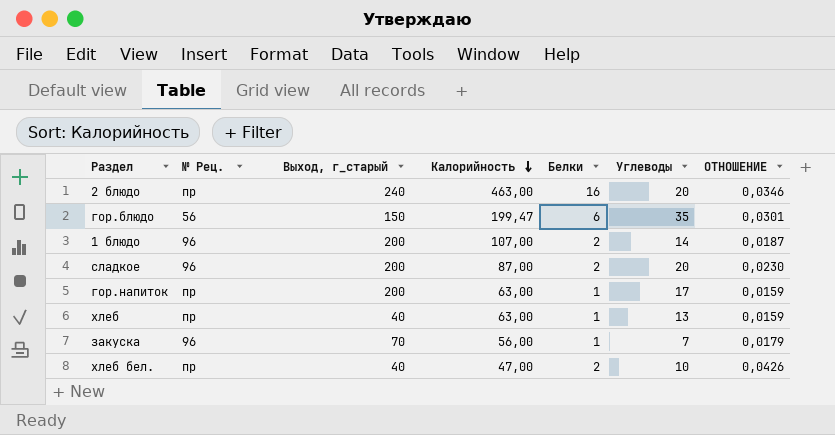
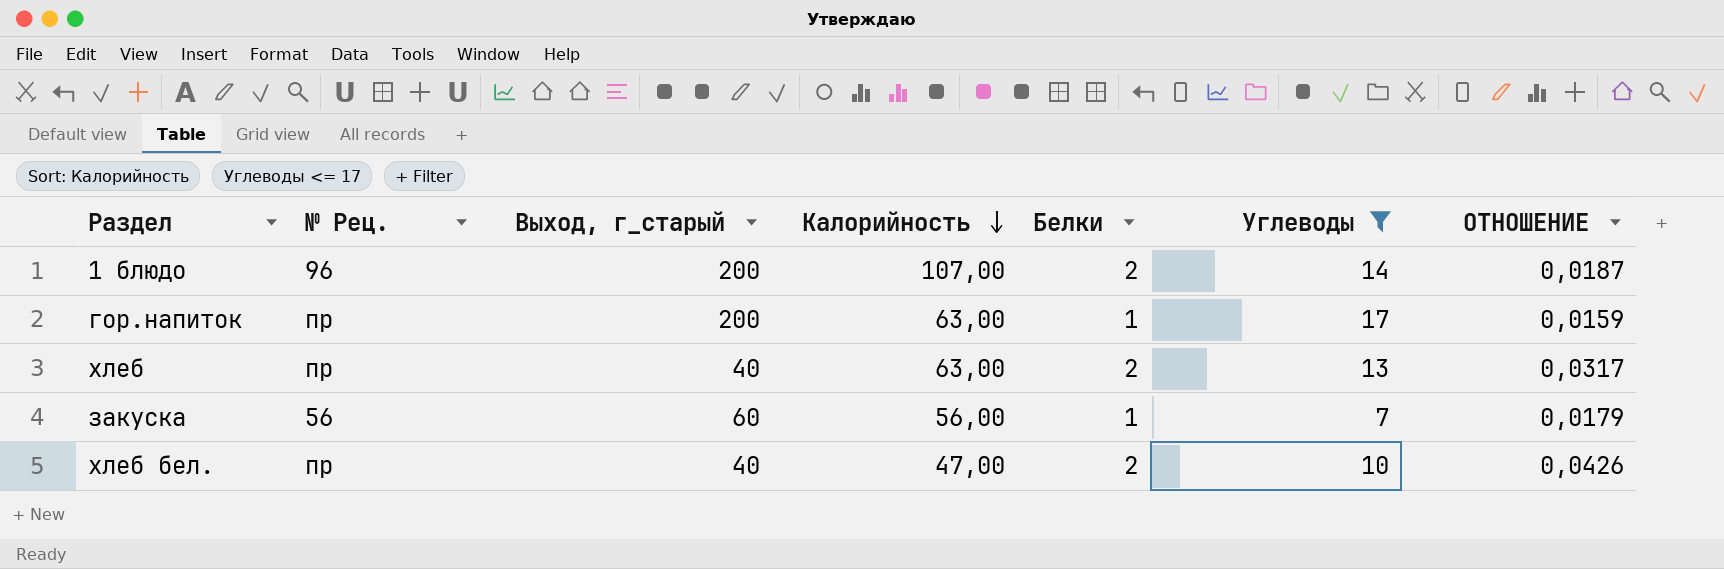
filter: none -> Углеводы <= 17
хлеб | Белки: 1 -> 2
хлеб | ОТНОШЕНИЕ: 0,0159 -> 0,0317
закуска | № Рец.: 96 -> 56
закуска | Выход, г_старый: 70 -> 60

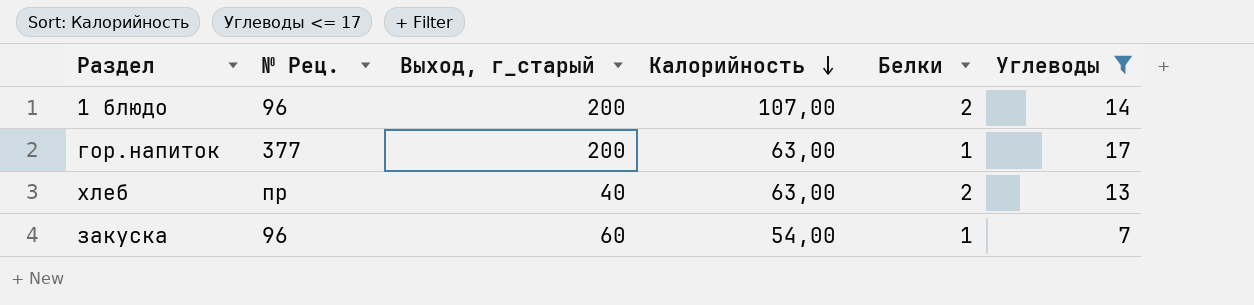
column ОТНОШЕНИЕ | formula: [Белки] / [Калорийность] -> none
row хлеб бел.: пр | 40 | 47,00 | 2 | 10 | 0,0426 -> none
гор.напиток | № Рец.: пр -> 377
закуска | № Рец.: 56 -> 96
закуска | Калорийность: 56,00 -> 54,00

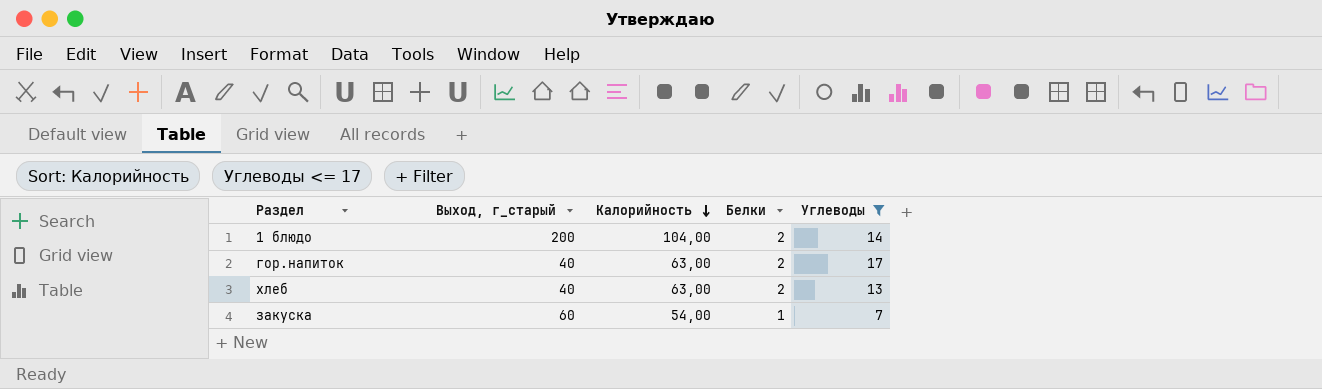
column № Рец. | position: 2 -> none
1 блюдо | Калорийность: 107,00 -> 104,00
гор.напиток | Выход, г_старый: 200 -> 40
гор.напиток | Белки: 1 -> 2

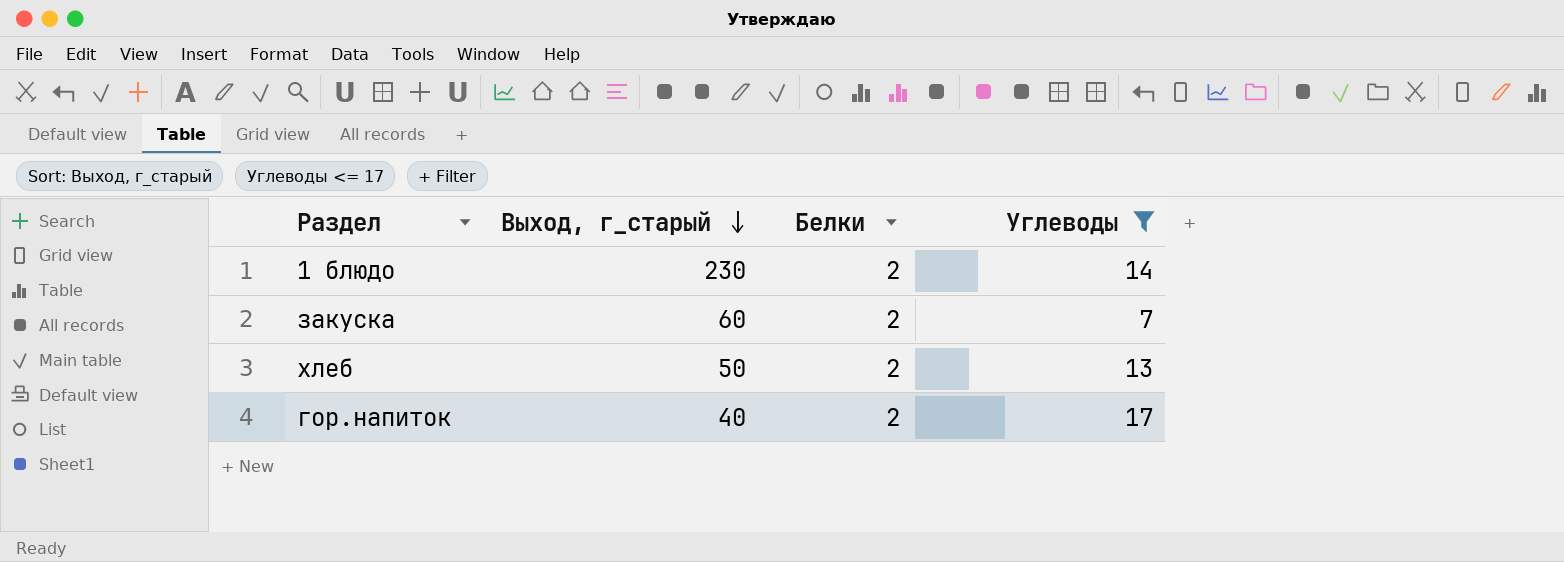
row order: Калорийность descending -> Выход, г_старый descending
column Калорийность | position: 3 -> none
1 блюдо | Выход, г_старый: 200 -> 230
закуска | Белки: 1 -> 2
хлеб | Выход, г_старый: 40 -> 50

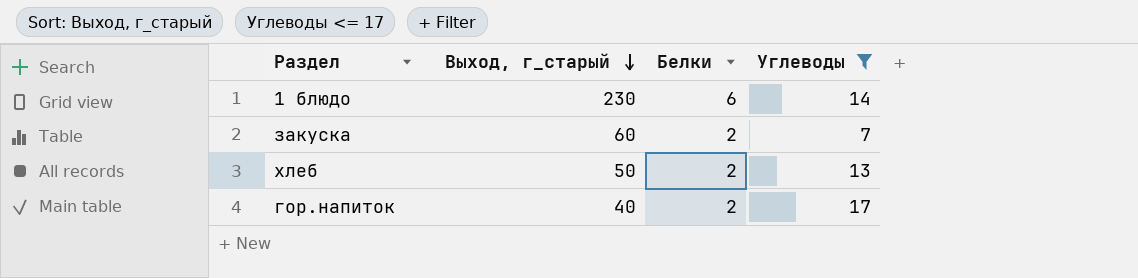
1 блюдо | Белки: 2 -> 6

